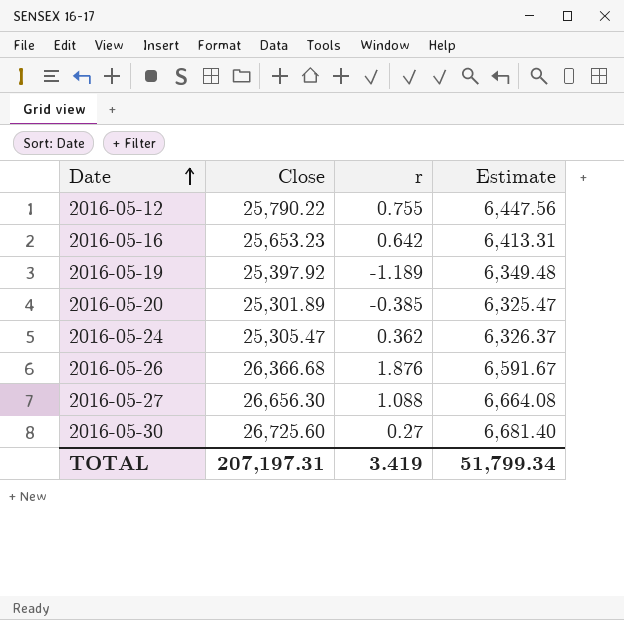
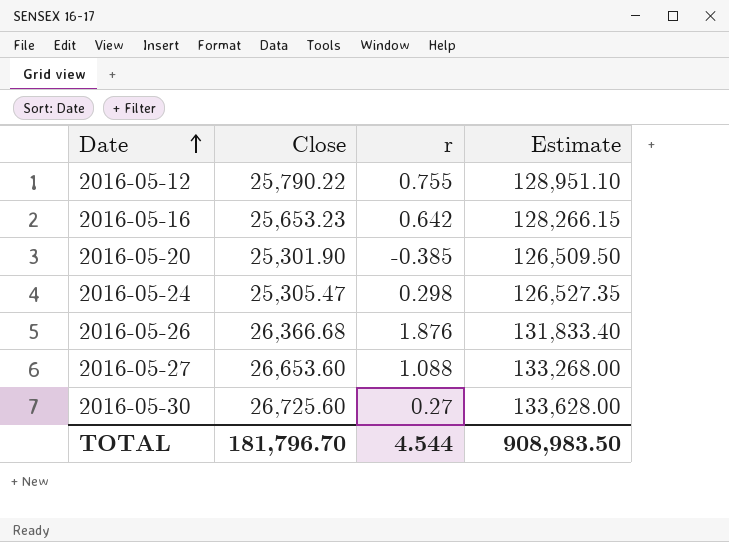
column Estimate | formula: [Close] * 0.25 -> [Close] * 5
row 2016-05-19: 25,397.92 | -1.189 | 6,349.48 -> none
2016-05-20 | Close: 25,301.89 -> 25,301.90
2016-05-24 | r: 0.362 -> 0.298
2016-05-27 | Close: 26,656.30 -> 26,653.60
TOTAL | Close: 207,197.31 -> 181,796.70
TOTAL | r: 3.419 -> 4.544
TOTAL | Estimate: 51,799.34 -> 908,983.50

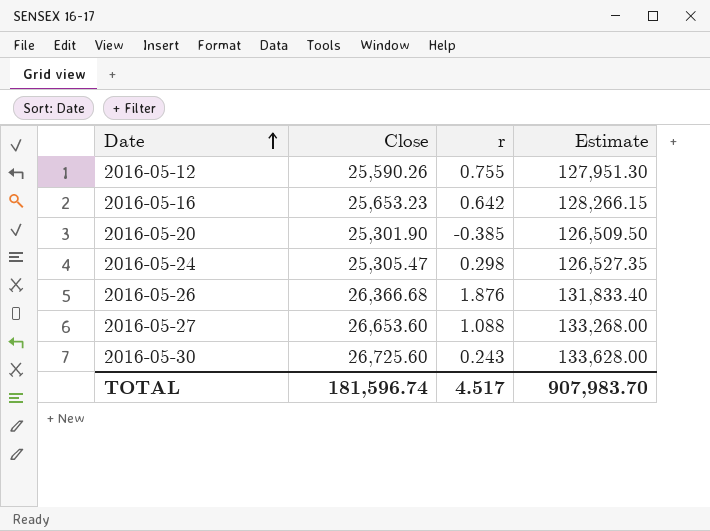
2016-05-12 | Close: 25,790.22 -> 25,590.26
2016-05-12 | Estimate: 128,951.10 -> 127,951.30
2016-05-30 | r: 0.27 -> 0.243
TOTAL | Close: 181,796.70 -> 181,596.74
TOTAL | r: 4.544 -> 4.517
TOTAL | Estimate: 908,983.50 -> 907,983.70

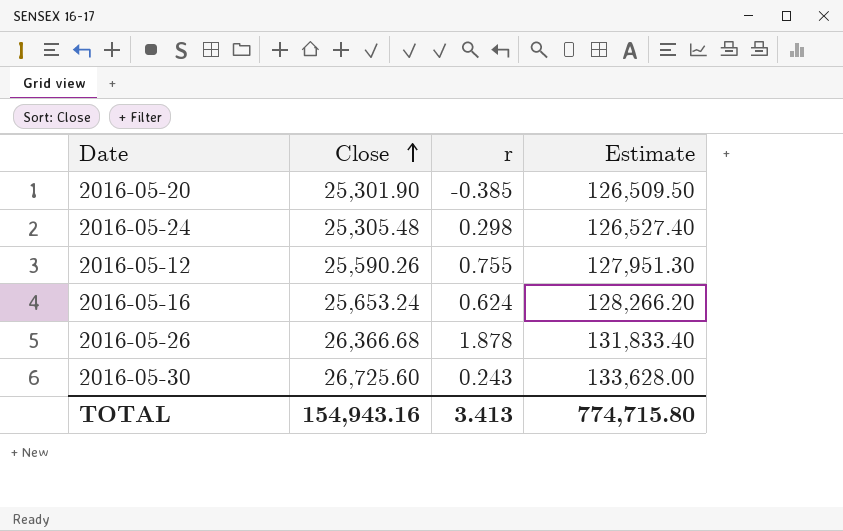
row order: Date ascending -> Close ascending
row 2016-05-27: 26,653.60 | 1.088 | 133,268.00 -> none
2016-05-24 | Close: 25,305.47 -> 25,305.48
2016-05-24 | Estimate: 126,527.35 -> 126,527.40
2016-05-16 | Close: 25,653.23 -> 25,653.24
2016-05-16 | r: 0.642 -> 0.624
2016-05-16 | Estimate: 128,266.15 -> 128,266.20
2016-05-26 | r: 1.876 -> 1.878
TOTAL | Close: 181,596.74 -> 154,943.16
TOTAL | r: 4.517 -> 3.413
TOTAL | Estimate: 907,983.70 -> 774,715.80

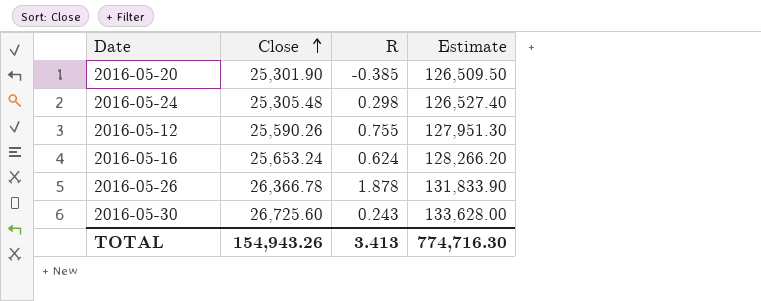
column name: r -> R
2016-05-26 | Close: 26,366.68 -> 26,366.78
2016-05-26 | Estimate: 131,833.40 -> 131,833.90
TOTAL | Close: 154,943.16 -> 154,943.26
TOTAL | Estimate: 774,715.80 -> 774,716.30

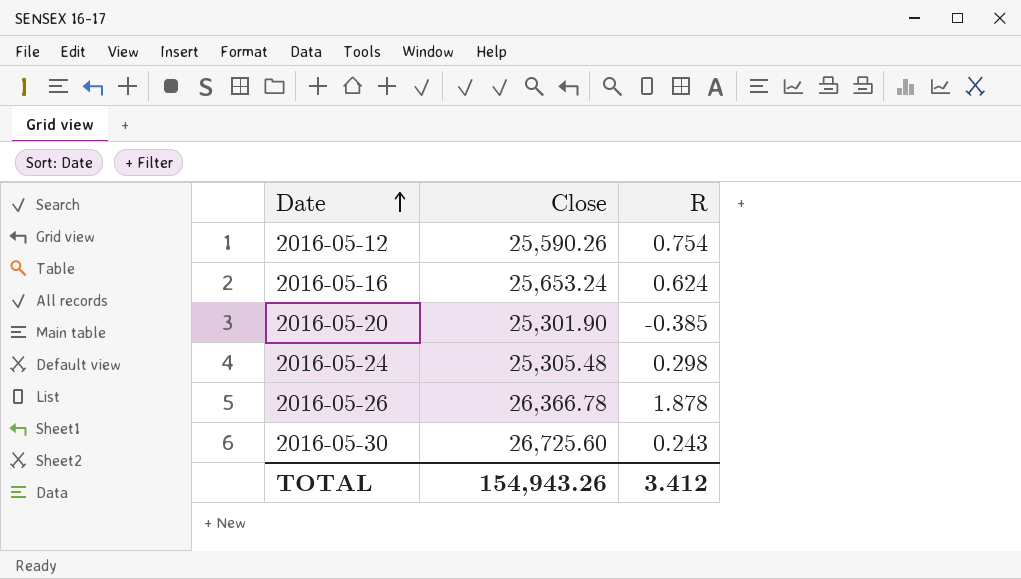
row order: Close ascending -> Date ascending
column Estimate | formula: [Close] * 5 -> none
2016-05-12 | R: 0.755 -> 0.754
TOTAL | R: 3.413 -> 3.412

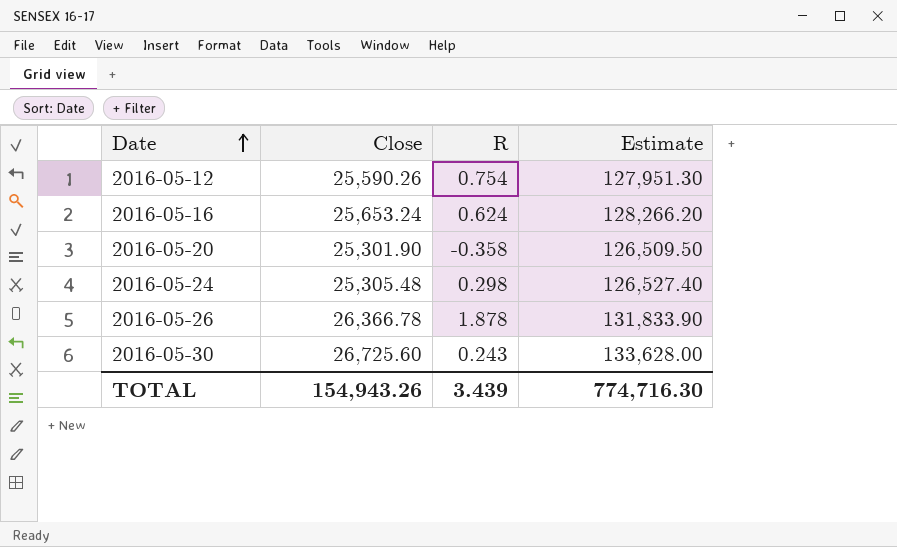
column Estimate | formula: none -> [Close] * 5
2016-05-20 | R: -0.385 -> -0.358
TOTAL | R: 3.412 -> 3.439

